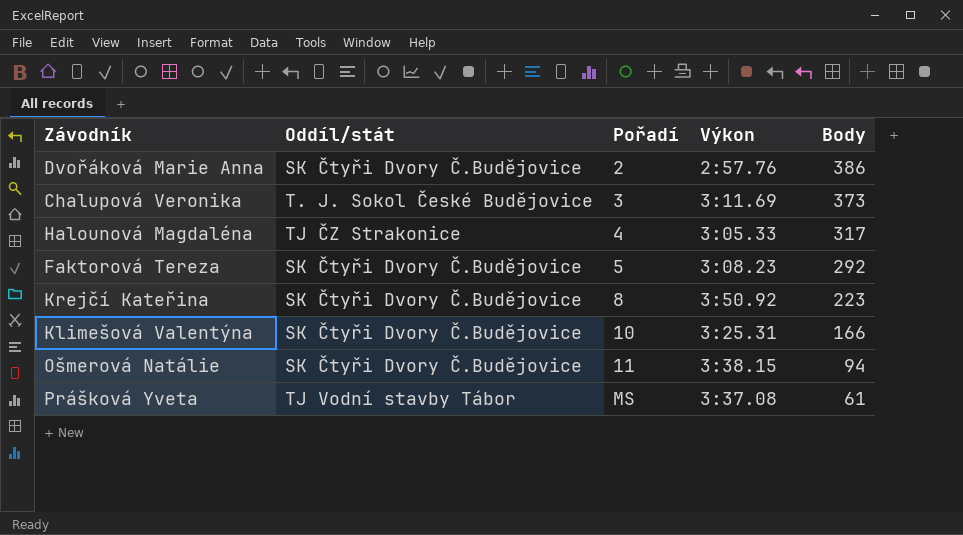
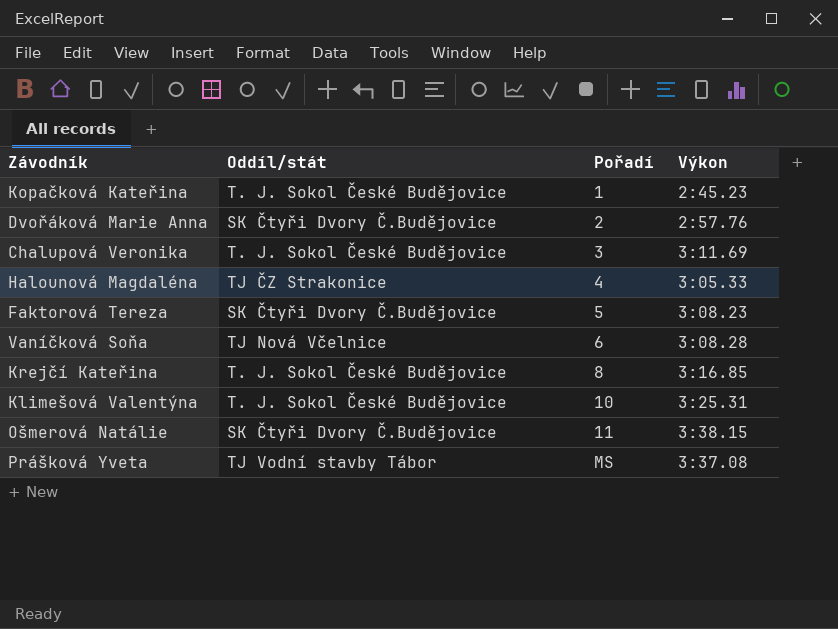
column Body | position: 5 -> none
row Kopačková Kateřina: none -> T. J. Sokol České Budějovice | 1 | 2:45.23
row Vaníčková Soňa: none -> TJ Nová Včelnice | 6 | 3:08.28
Krejčí Kateřina | Oddíl/stát: SK Čtyři Dvory Č.Budějovice -> T. J. Sokol České Budějovice
Krejčí Kateřina | Výkon: 3:50.92 -> 3:16.85
Klimešová Valentýna | Oddíl/stát: SK Čtyři Dvory Č.Budějovice -> T. J. Sokol České Budějovice

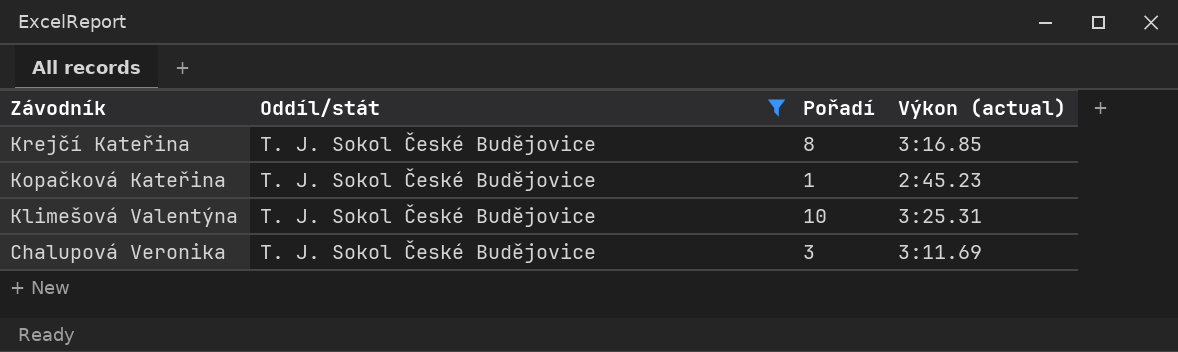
filter: none -> Oddíl/stát = T. J. Sokol České Budějovice
row order: Pořadí ascending -> Závodník descending
column name: Výkon -> Výkon (actual)

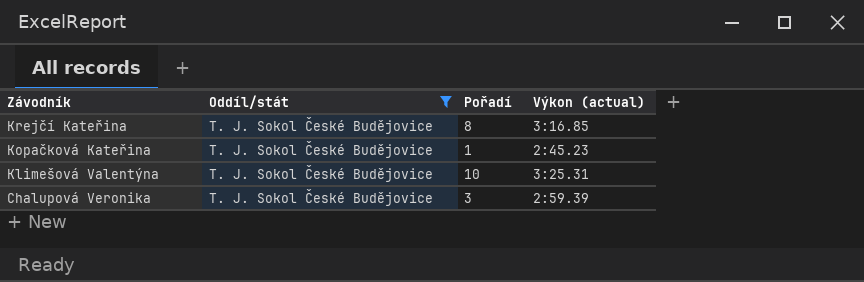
Chalupová Veronika | Výkon (actual): 3:11.69 -> 2:59.39

